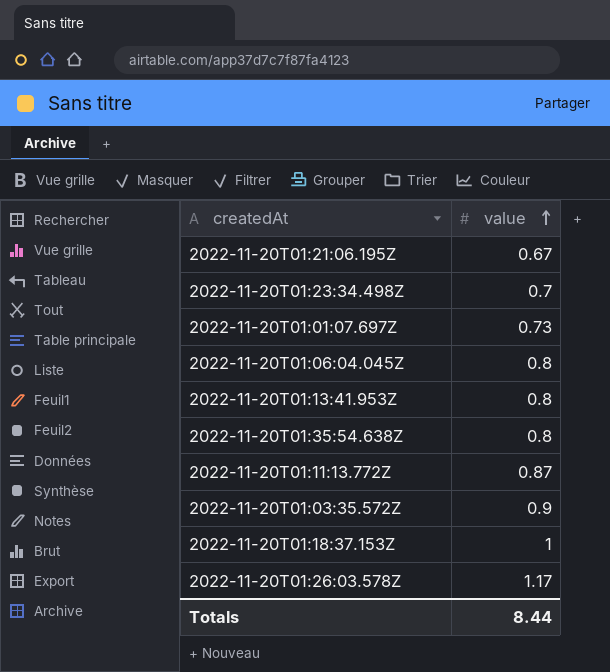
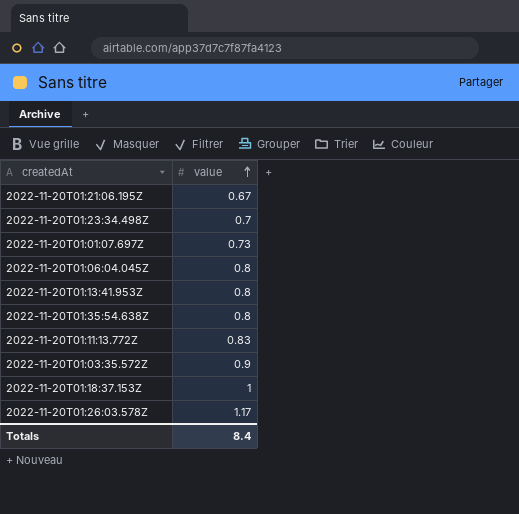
2022-11-20T01:11:13.772Z | value: 0.87 -> 0.83
Totals | value: 8.44 -> 8.4

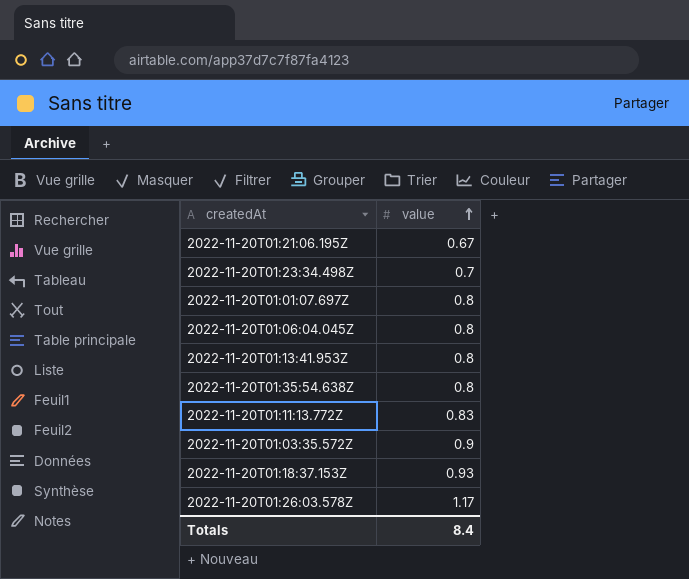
2022-11-20T01:01:07.697Z | value: 0.73 -> 0.8
2022-11-20T01:18:37.153Z | value: 1 -> 0.93

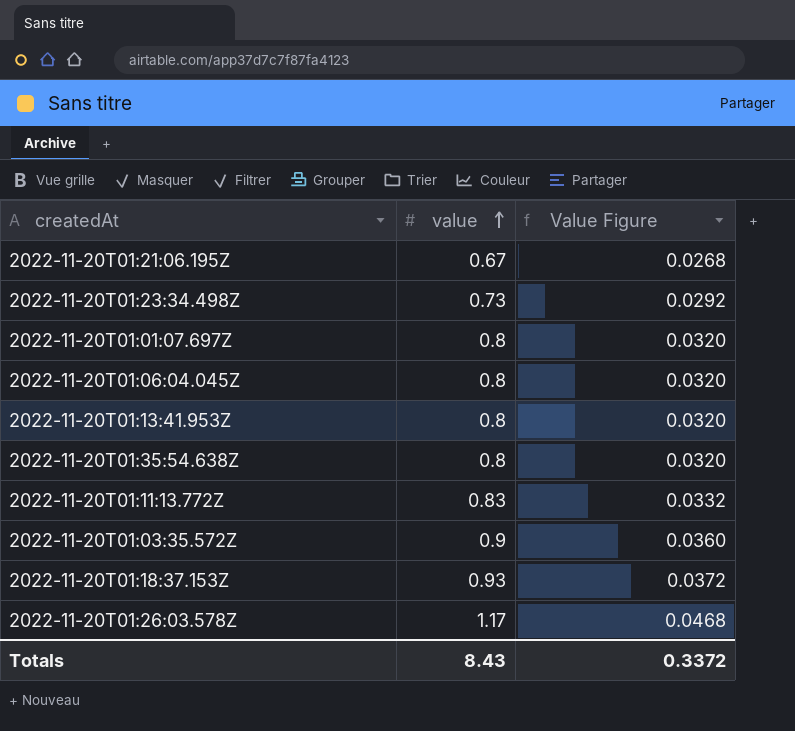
column Value Figure | formula: none -> [value] * 0.04
2022-11-20T01:23:34.498Z | value: 0.7 -> 0.73
Totals | value: 8.4 -> 8.43

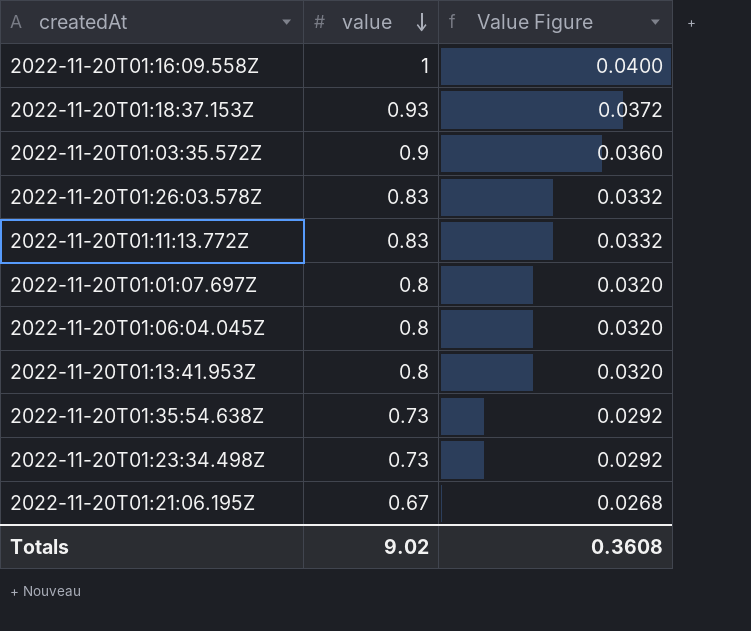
row order: value ascending -> value descending
row 2022-11-20T01:16:09.558Z: none -> 1 | 0.0400
2022-11-20T01:26:03.578Z | value: 1.17 -> 0.83
2022-11-20T01:26:03.578Z | Value Figure: 0.0468 -> 0.0332
2022-11-20T01:35:54.638Z | value: 0.8 -> 0.73
2022-11-20T01:35:54.638Z | Value Figure: 0.0320 -> 0.0292
Totals | value: 8.43 -> 9.02
Totals | Value Figure: 0.3372 -> 0.3608

